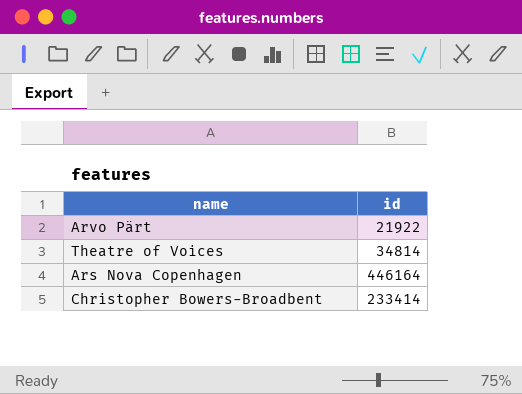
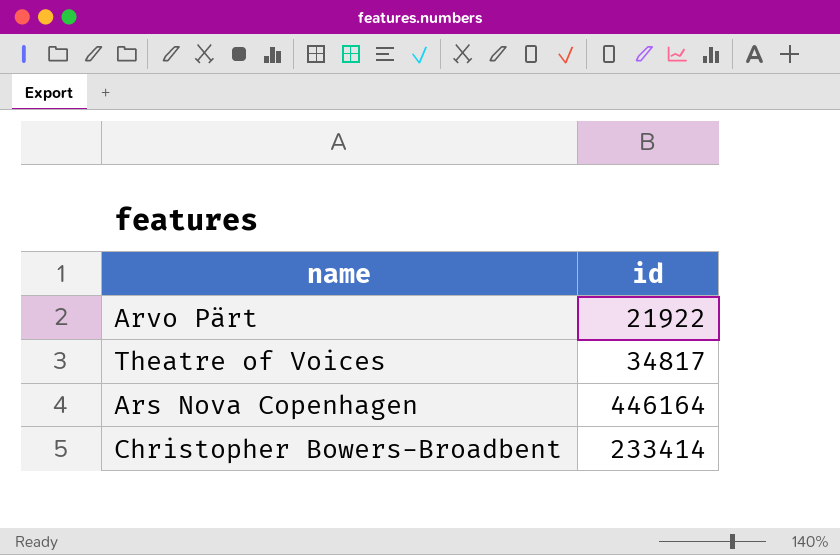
Theatre of Voices | id: 34814 -> 34817

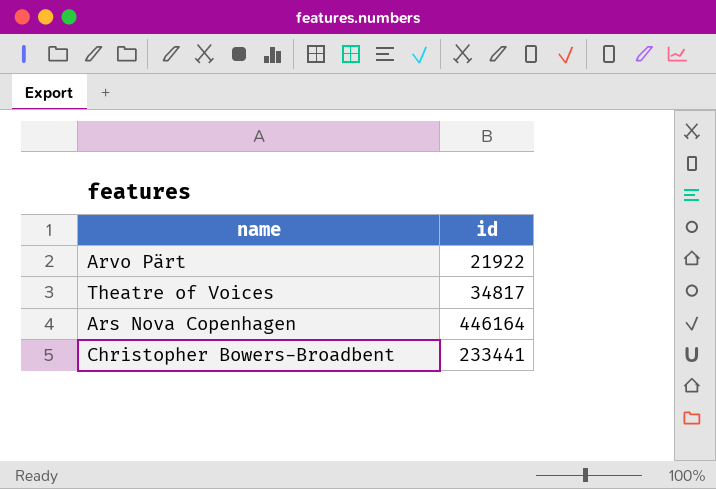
Christopher Bowers-Broadbent | id: 233414 -> 233441

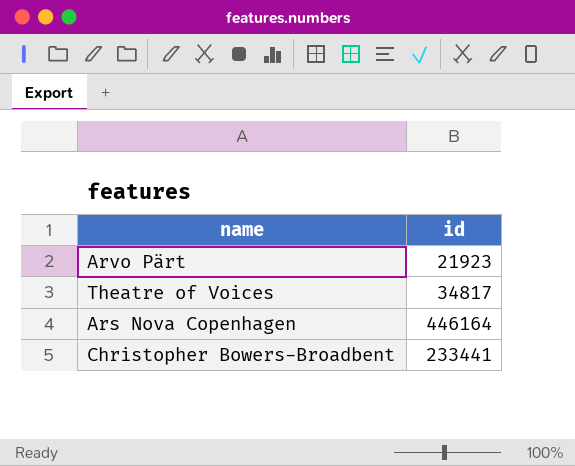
Arvo Pärt | id: 21922 -> 21923

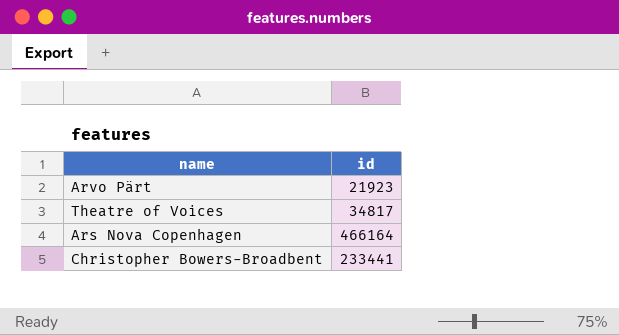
Ars Nova Copenhagen | id: 446164 -> 466164

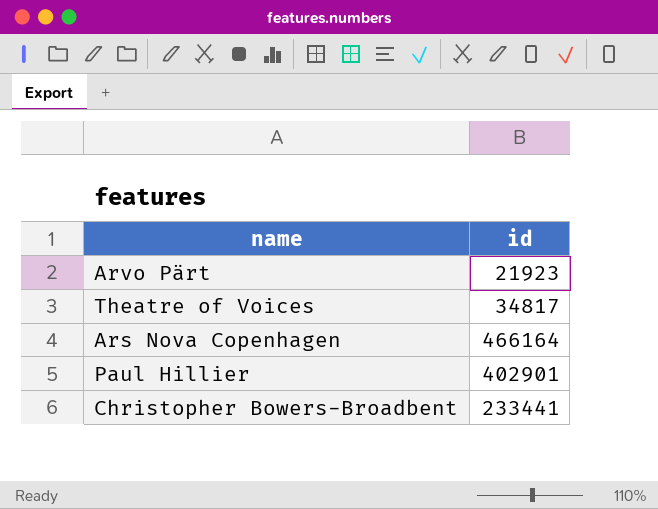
row Paul Hillier: none -> 402901

